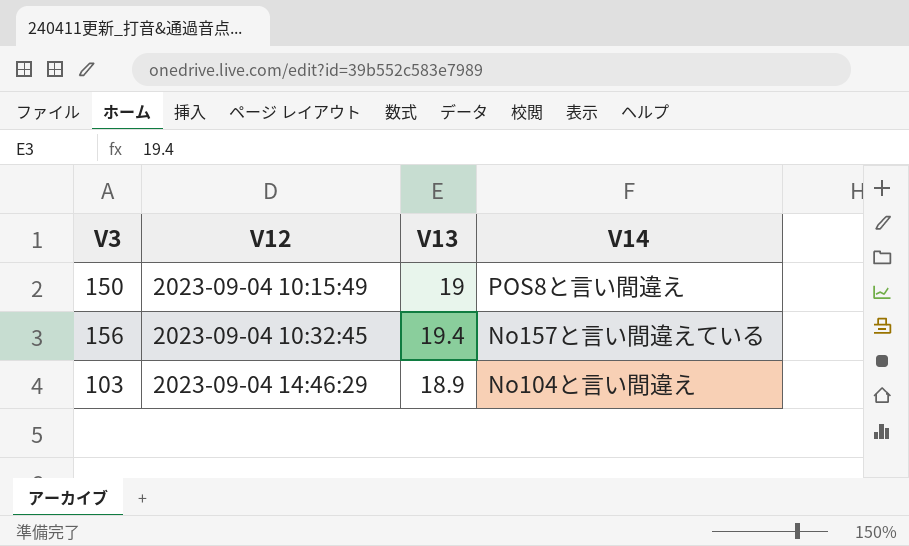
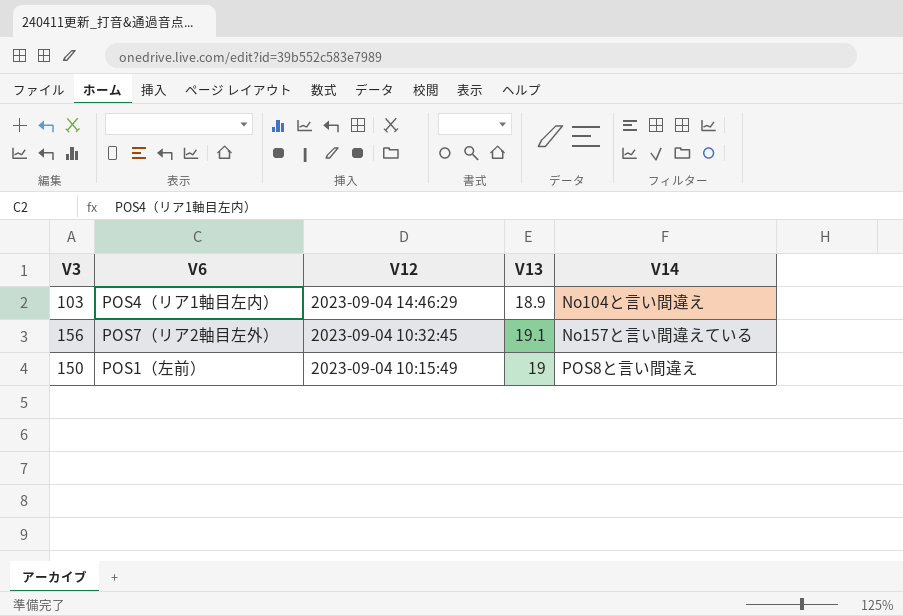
row order: V12 ascending -> V12 descending
column V6 | position: none -> 2
156 | V13: 19.4 -> 19.1

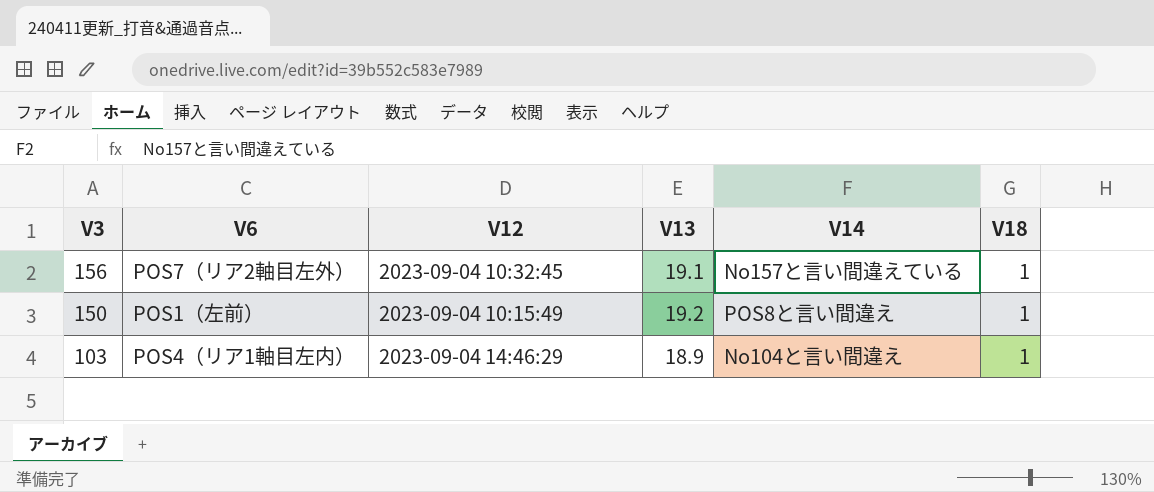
row order: V12 descending -> V3 descending
column V18 | position: none -> 6
150 | V13: 19 -> 19.2

